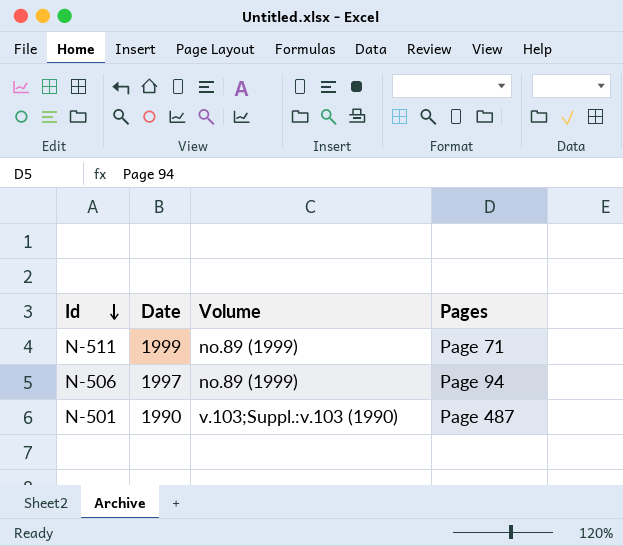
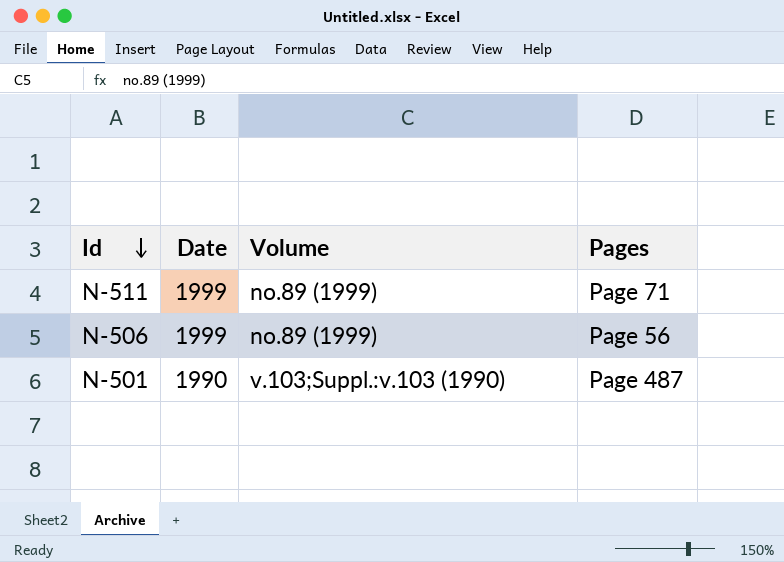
N-506 | Date: 1997 -> 1999
N-506 | Pages: Page 94 -> Page 56

